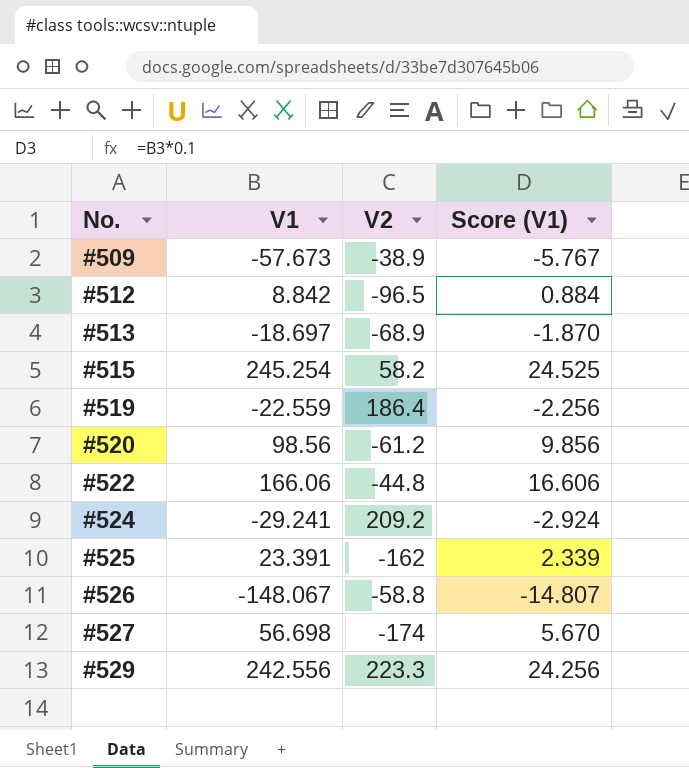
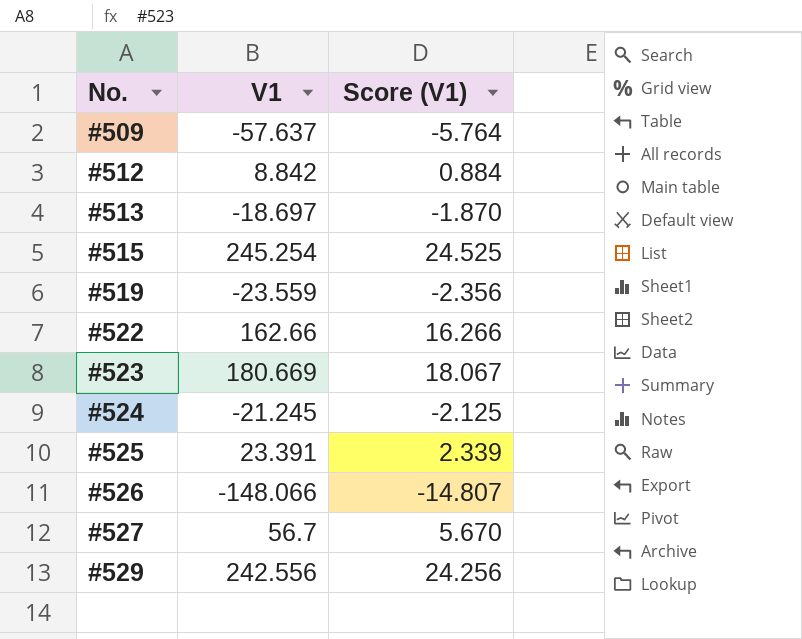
column V2 | position: 3 -> none
row #520: 98.56 | -61.2 | 9.856 -> none
#509 | V1: -57.673 -> -57.637
#509 | Score (V1): -5.767 -> -5.764
#519 | V1: -22.559 -> -23.559
#519 | Score (V1): -2.256 -> -2.356
#522 | V1: 166.06 -> 162.66
#522 | Score (V1): 16.606 -> 16.266
row #523: none -> 180.669 | 18.067
#524 | V1: -29.241 -> -21.245
#524 | Score (V1): -2.924 -> -2.125
#526 | V1: -148.067 -> -148.066
#527 | V1: 56.698 -> 56.7

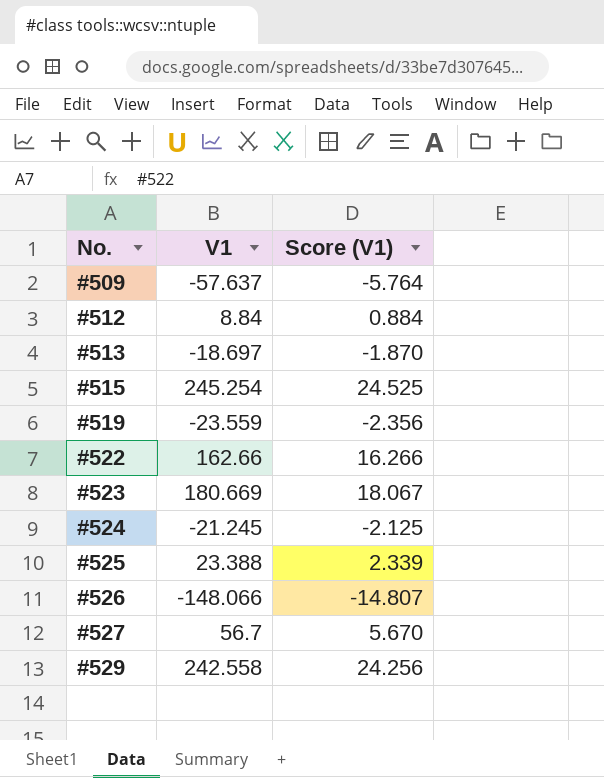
#512 | V1: 8.842 -> 8.84
#525 | V1: 23.391 -> 23.388
#529 | V1: 242.556 -> 242.558

